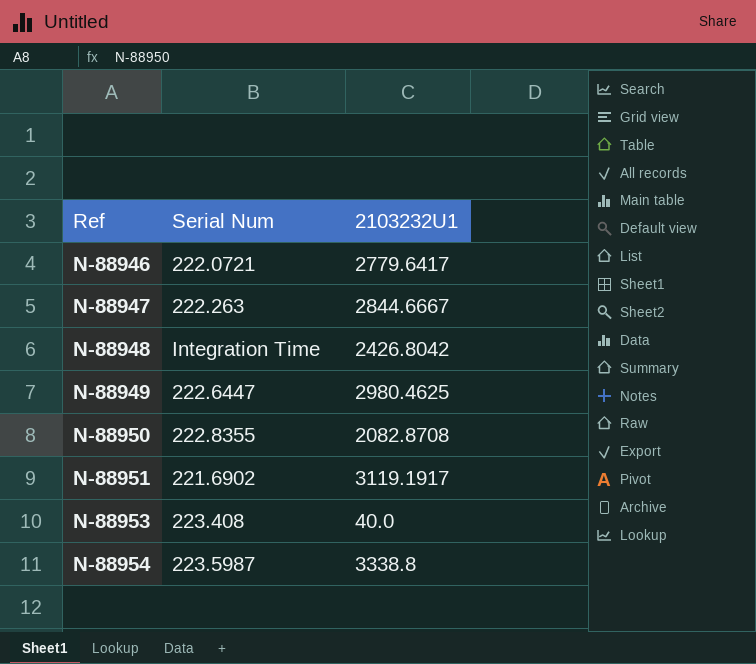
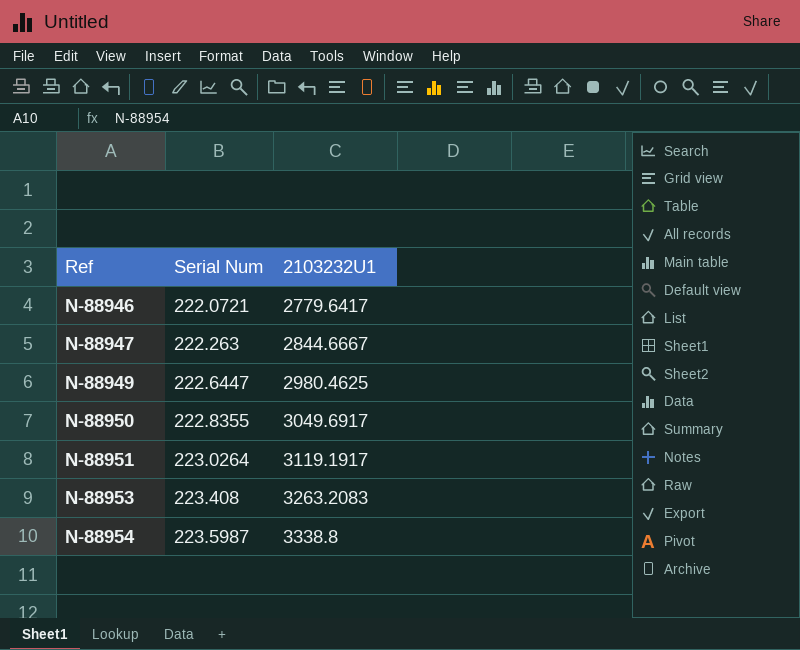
row N-88948: Integration Time | 2426.8042 -> none
N-88950 | 2103232U1: 2082.8708 -> 3049.6917
N-88951 | Serial Num: 221.6902 -> 223.0264
N-88953 | 2103232U1: 40.0 -> 3263.2083

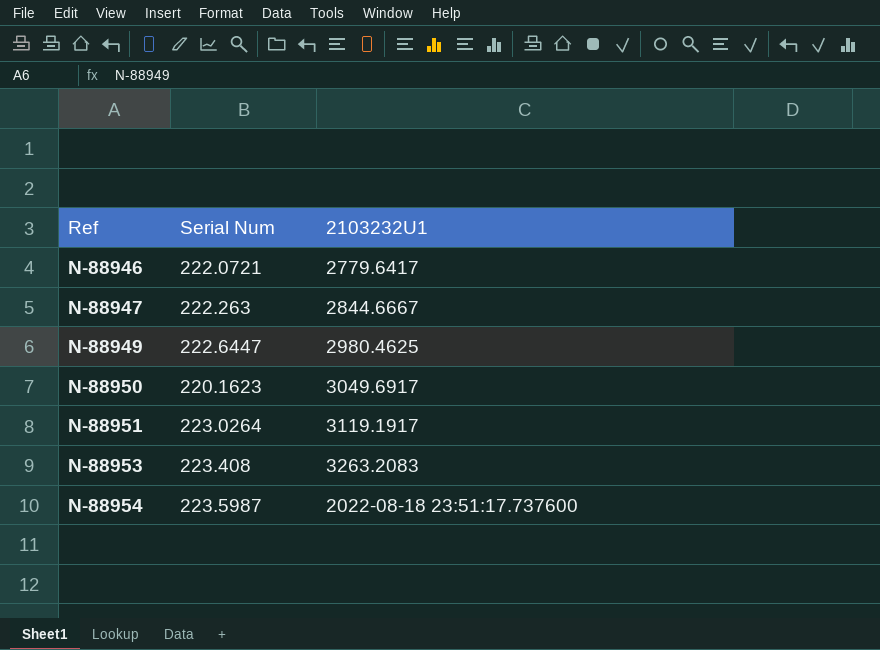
N-88950 | Serial Num: 222.8355 -> 220.1623
N-88954 | 2103232U1: 3338.8 -> 2022-08-18 23:51:17.737600

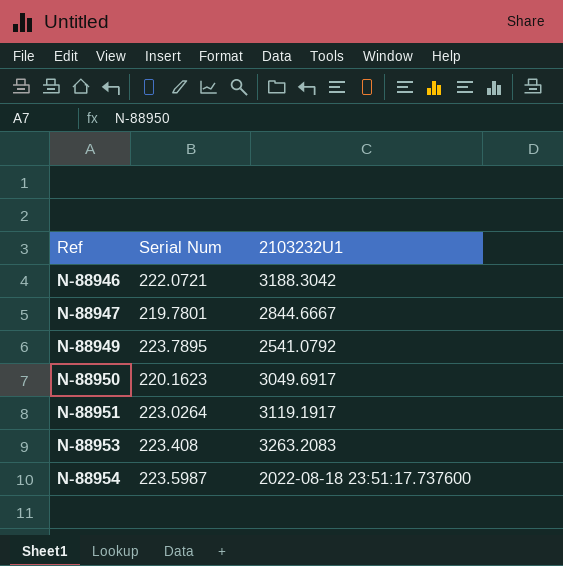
N-88946 | 2103232U1: 2779.6417 -> 3188.3042
N-88947 | Serial Num: 222.263 -> 219.7801
N-88949 | Serial Num: 222.6447 -> 223.7895
N-88949 | 2103232U1: 2980.4625 -> 2541.0792

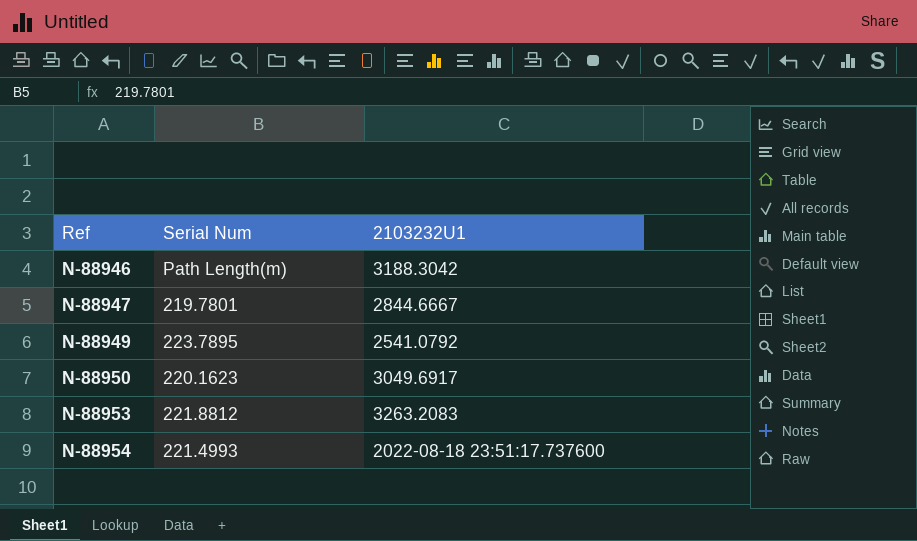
row N-88951: 223.0264 | 3119.1917 -> none
N-88946 | Serial Num: 222.0721 -> Path Length(m)
N-88953 | Serial Num: 223.408 -> 221.8812
N-88954 | Serial Num: 223.5987 -> 221.4993

